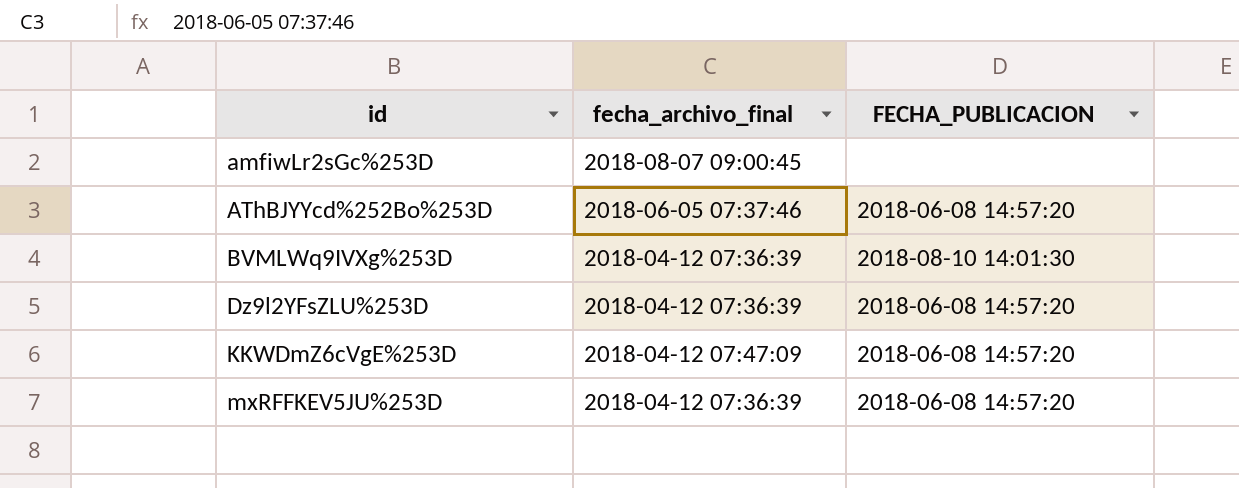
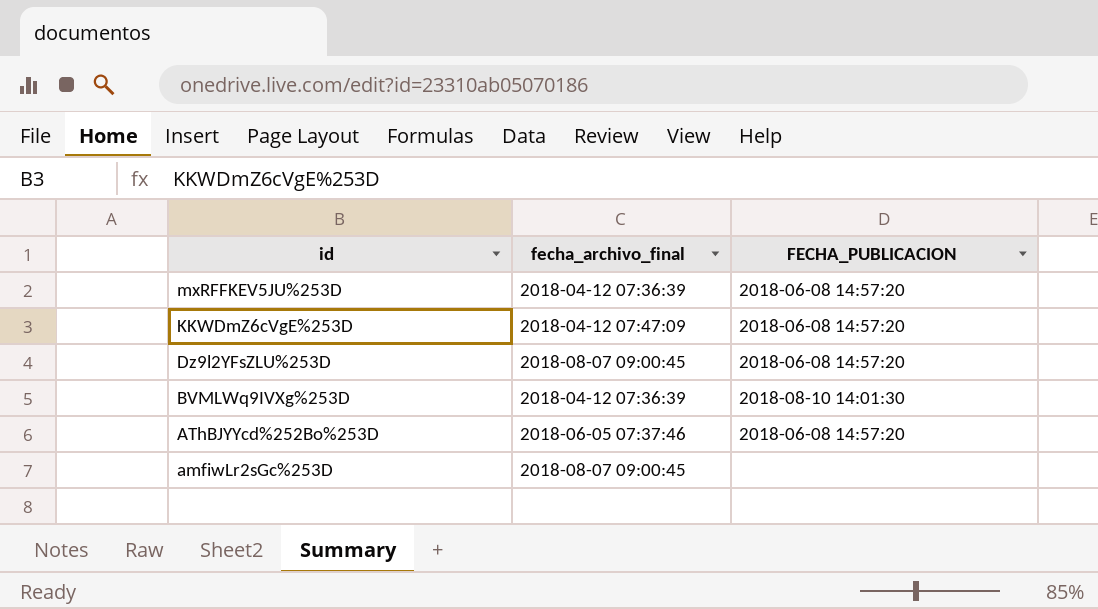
row order: id ascending -> id descending
Dz9l2YFsZLU%253D | fecha_archivo_final: 2018-04-12 07:36:39 -> 2018-08-07 09:00:45

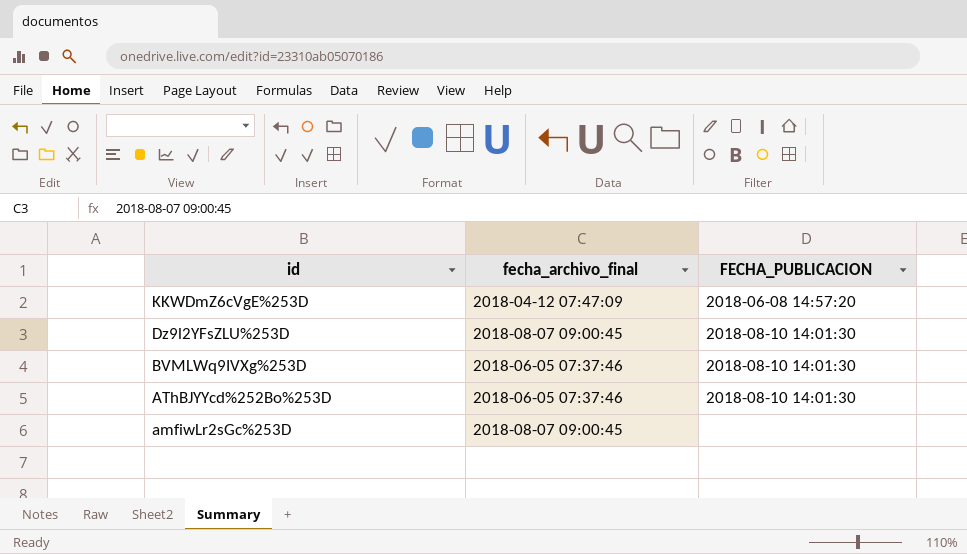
row mxRFFKEV5JU%253D: 2018-04-12 07:36:39 | 2018-06-08 14:57:20 -> none
Dz9l2YFsZLU%253D | FECHA_PUBLICACION: 2018-06-08 14:57:20 -> 2018-08-10 14:01:30
BVMLWq9IVXg%253D | fecha_archivo_final: 2018-04-12 07:36:39 -> 2018-06-05 07:37:46
AThBJYYcd%252Bo%253D | FECHA_PUBLICACION: 2018-06-08 14:57:20 -> 2018-08-10 14:01:30

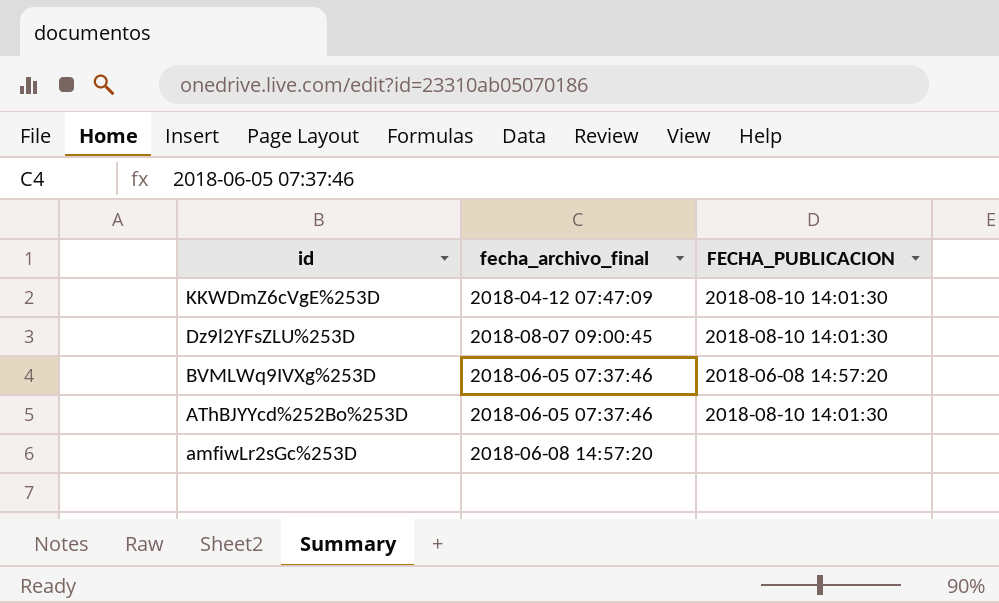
KKWDmZ6cVgE%253D | FECHA_PUBLICACION: 2018-06-08 14:57:20 -> 2018-08-10 14:01:30
BVMLWq9IVXg%253D | FECHA_PUBLICACION: 2018-08-10 14:01:30 -> 2018-06-08 14:57:20
amfiwLr2sGc%253D | fecha_archivo_final: 2018-08-07 09:00:45 -> 2018-06-08 14:57:20

